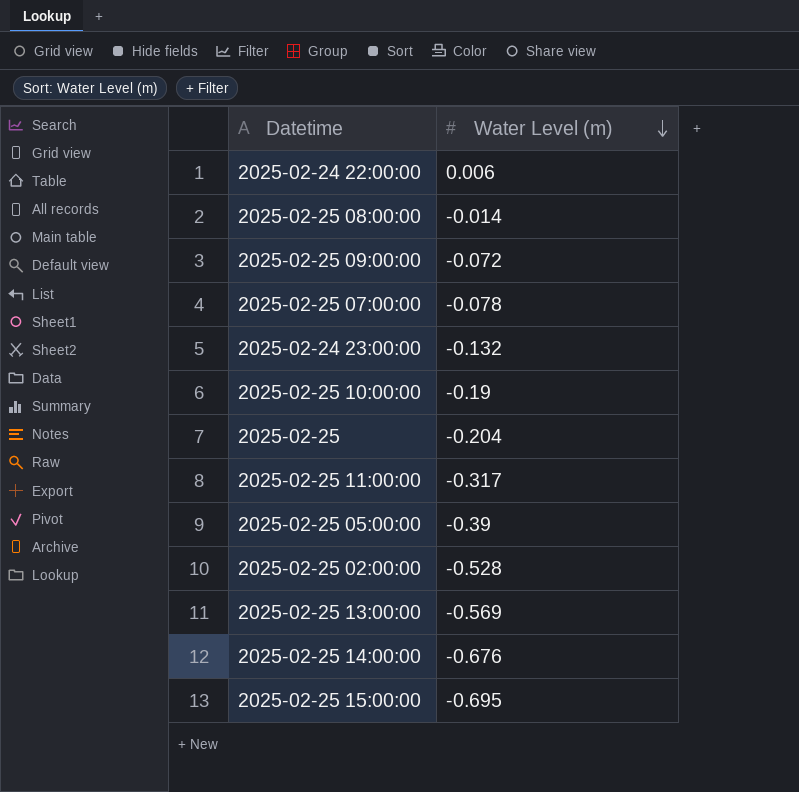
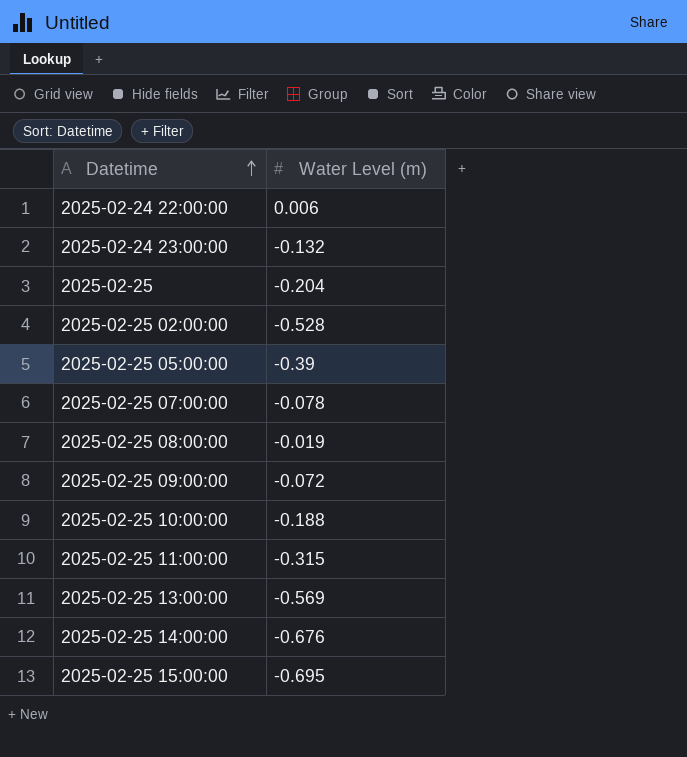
row order: Water Level (m) descending -> Datetime ascending
2025-02-25 08:00:00 | Water Level (m): -0.014 -> -0.019
2025-02-25 10:00:00 | Water Level (m): -0.19 -> -0.188
2025-02-25 11:00:00 | Water Level (m): -0.317 -> -0.315

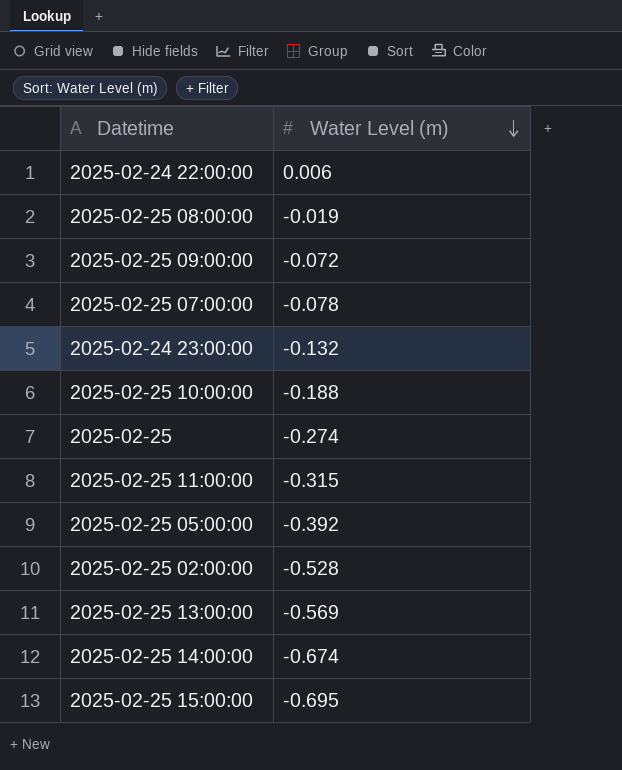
row order: Datetime ascending -> Water Level (m) descending
2025-02-25 | Water Level (m): -0.204 -> -0.274
2025-02-25 05:00:00 | Water Level (m): -0.39 -> -0.392
2025-02-25 14:00:00 | Water Level (m): -0.676 -> -0.674

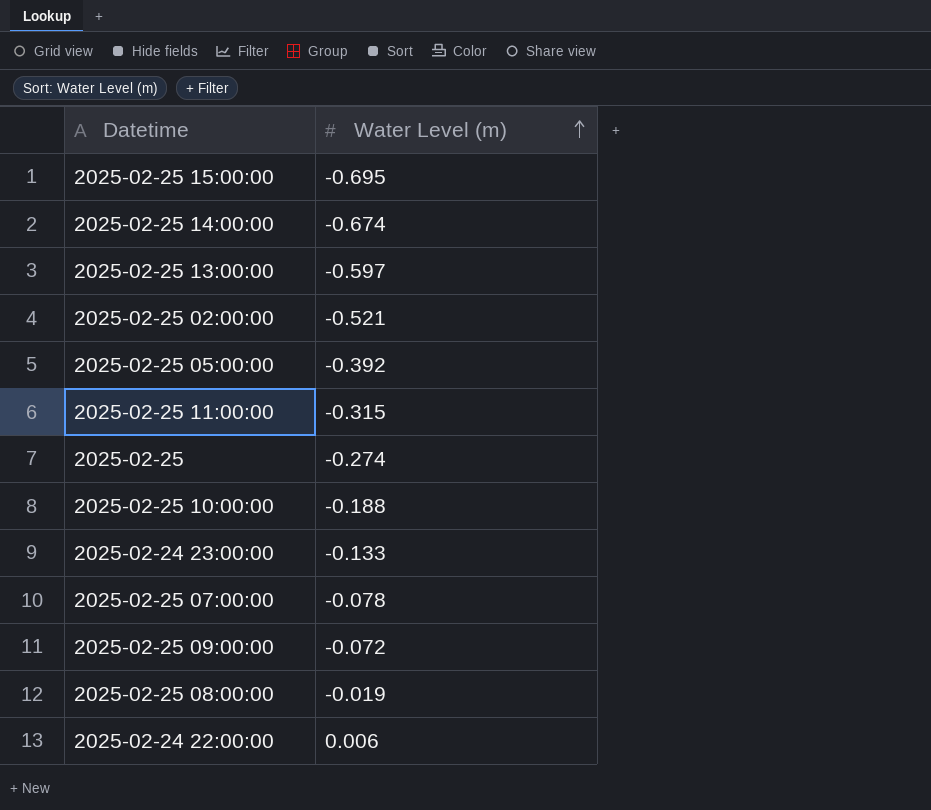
row order: Water Level (m) descending -> Water Level (m) ascending
2025-02-25 13:00:00 | Water Level (m): -0.569 -> -0.597
2025-02-25 02:00:00 | Water Level (m): -0.528 -> -0.521
2025-02-24 23:00:00 | Water Level (m): -0.132 -> -0.133

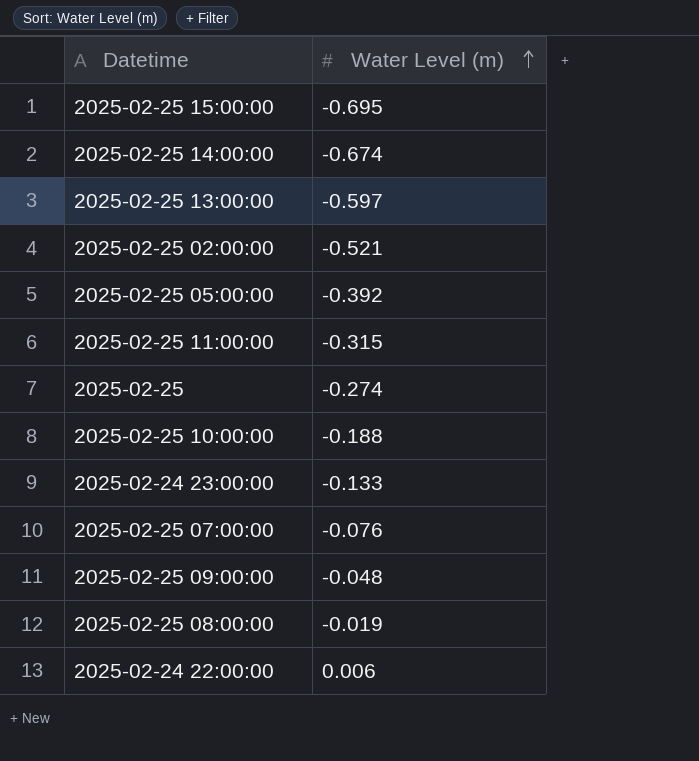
2025-02-25 07:00:00 | Water Level (m): -0.078 -> -0.076
2025-02-25 09:00:00 | Water Level (m): -0.072 -> -0.048

